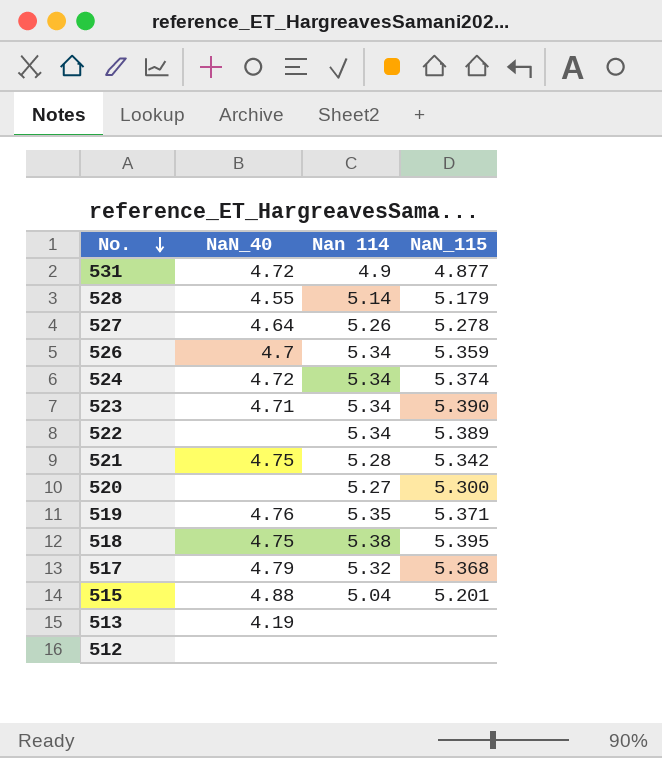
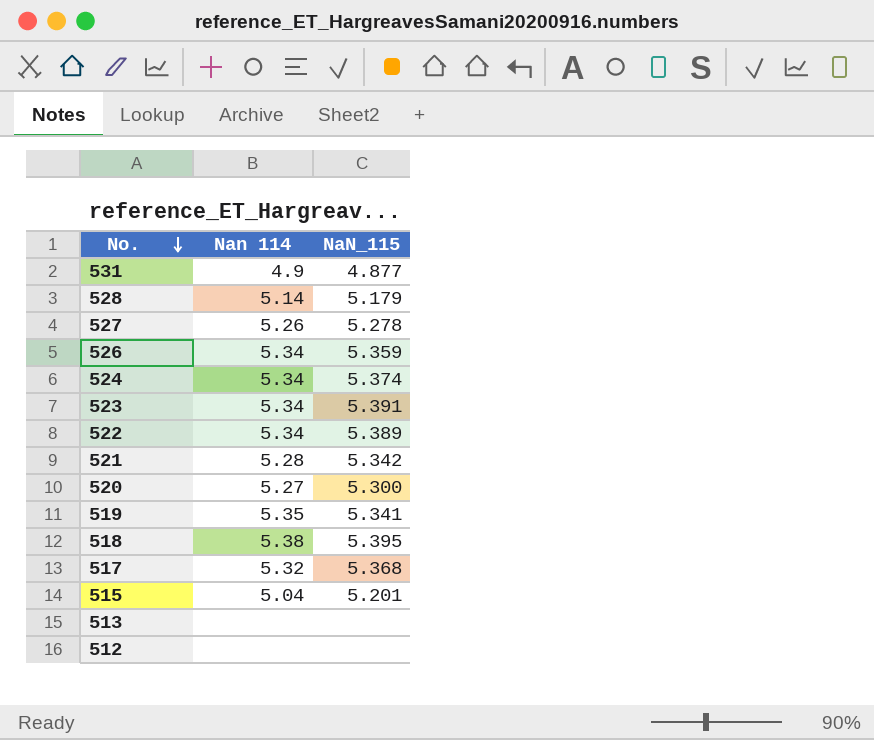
column NaN_40 | position: 2 -> none
523 | NaN_115: 5.390 -> 5.391
519 | NaN_115: 5.371 -> 5.341

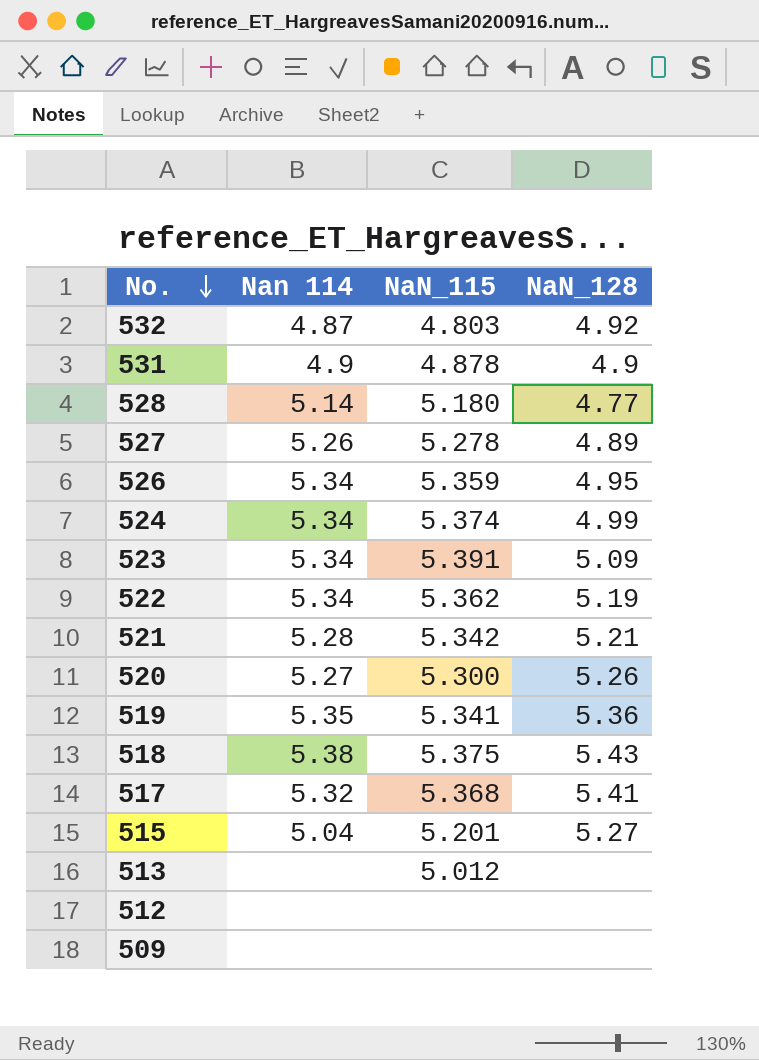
column NaN_128 | position: none -> 4
row 532: none -> 4.87 | 4.803 | 4.92
531 | NaN_115: 4.877 -> 4.878
528 | NaN_115: 5.179 -> 5.180
522 | NaN_115: 5.389 -> 5.362
518 | NaN_115: 5.395 -> 5.375
513 | NaN_115: none -> 5.012
row 509: none -> none | none | none

